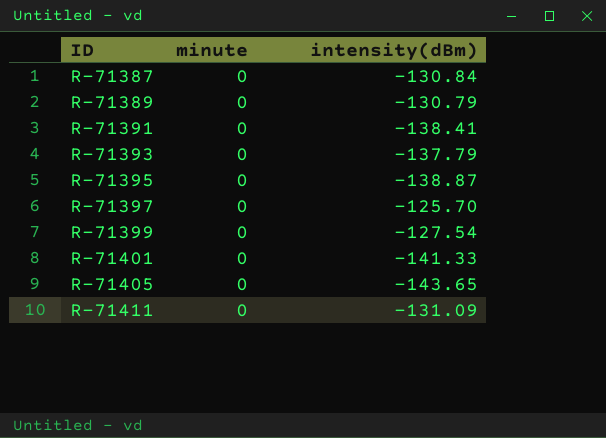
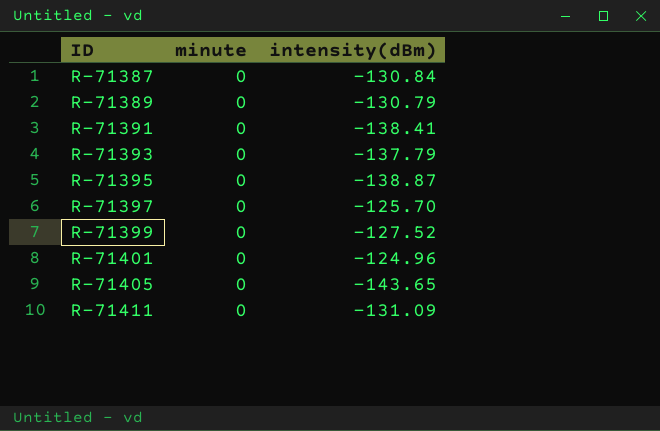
R-71399 | intensity(dBm): -127.54 -> -127.52
R-71401 | intensity(dBm): -141.33 -> -124.96

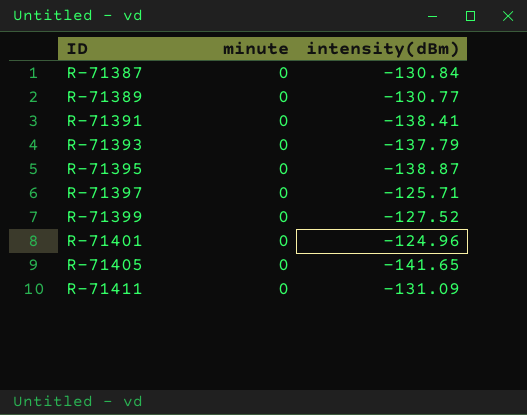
R-71389 | intensity(dBm): -130.79 -> -130.77
R-71397 | intensity(dBm): -125.70 -> -125.71
R-71405 | intensity(dBm): -143.65 -> -141.65

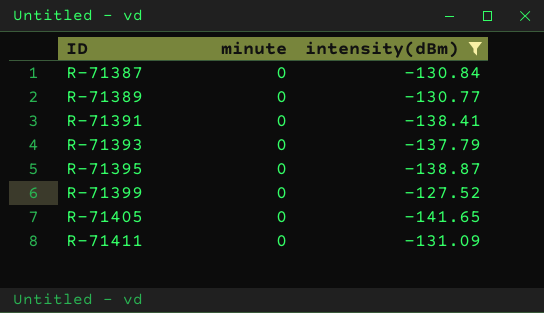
filter: none -> intensity(dBm) <= -127.52

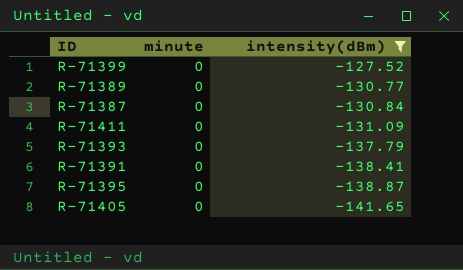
row order: ID ascending -> intensity(dBm) descending

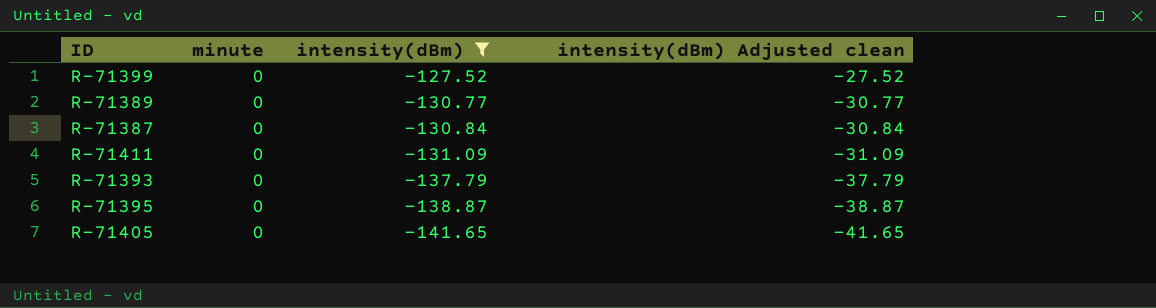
column intensity(dBm) Adjusted clean | formula: none -> [intensity(dBm)] + 100
row R-71391: 0 | -138.41 -> none

